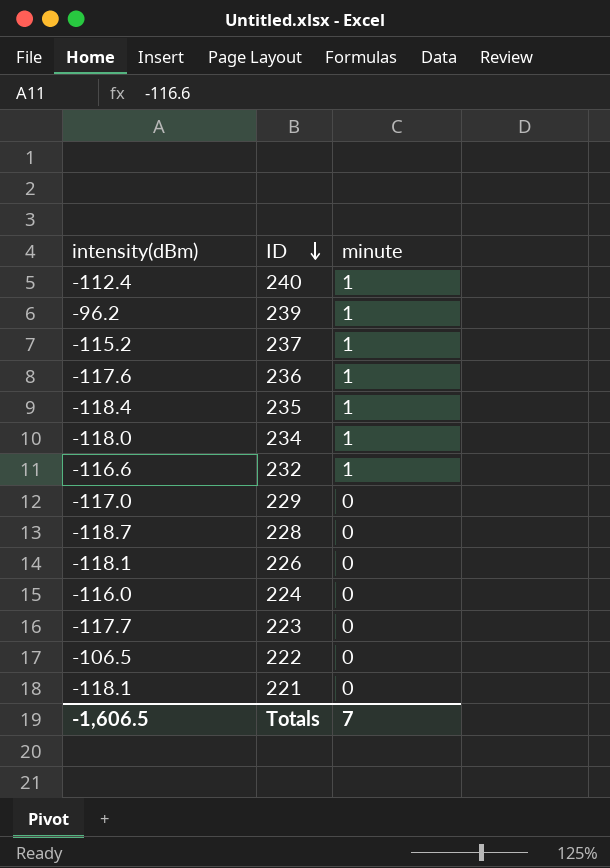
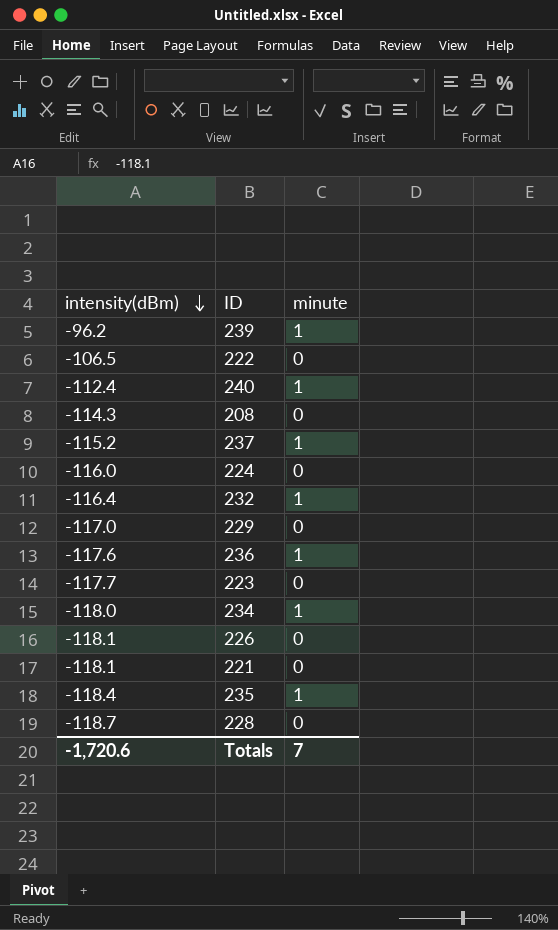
row order: ID descending -> intensity(dBm) descending
row 208: none -> -114.3 | 0
232 | intensity(dBm): -116.6 -> -116.4
Totals | intensity(dBm): -1,606.5 -> -1,720.6

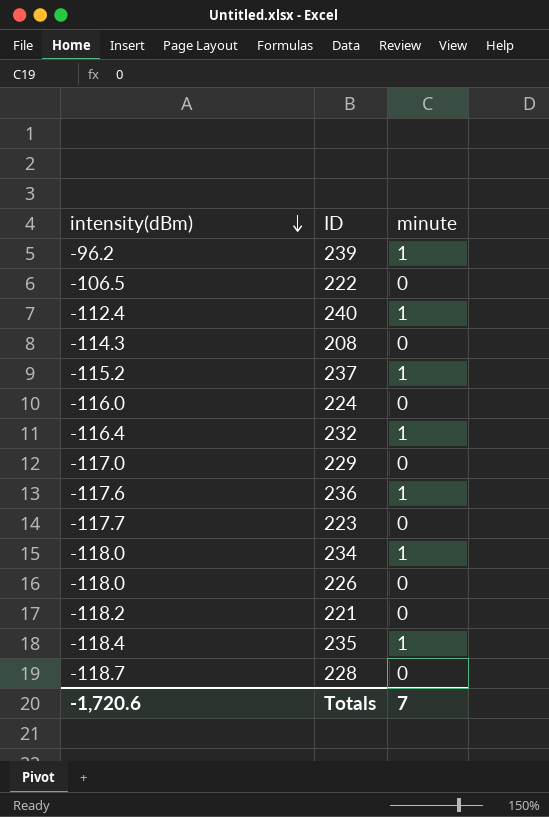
226 | intensity(dBm): -118.1 -> -118.0
221 | intensity(dBm): -118.1 -> -118.2

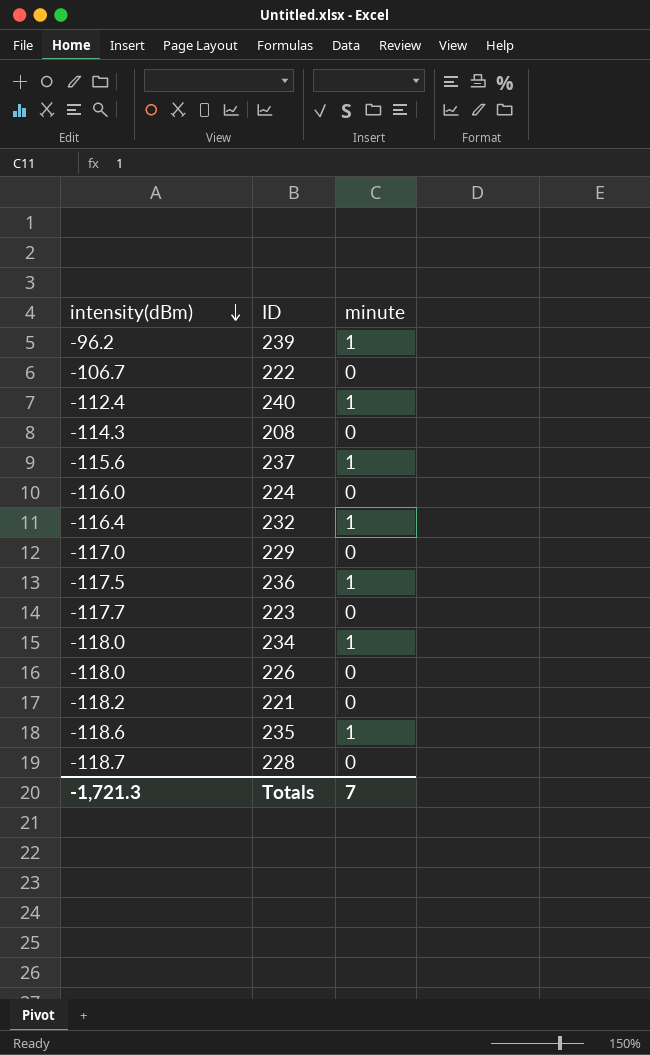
222 | intensity(dBm): -106.5 -> -106.7
237 | intensity(dBm): -115.2 -> -115.6
236 | intensity(dBm): -117.6 -> -117.5
235 | intensity(dBm): -118.4 -> -118.6
Totals | intensity(dBm): -1,720.6 -> -1,721.3

